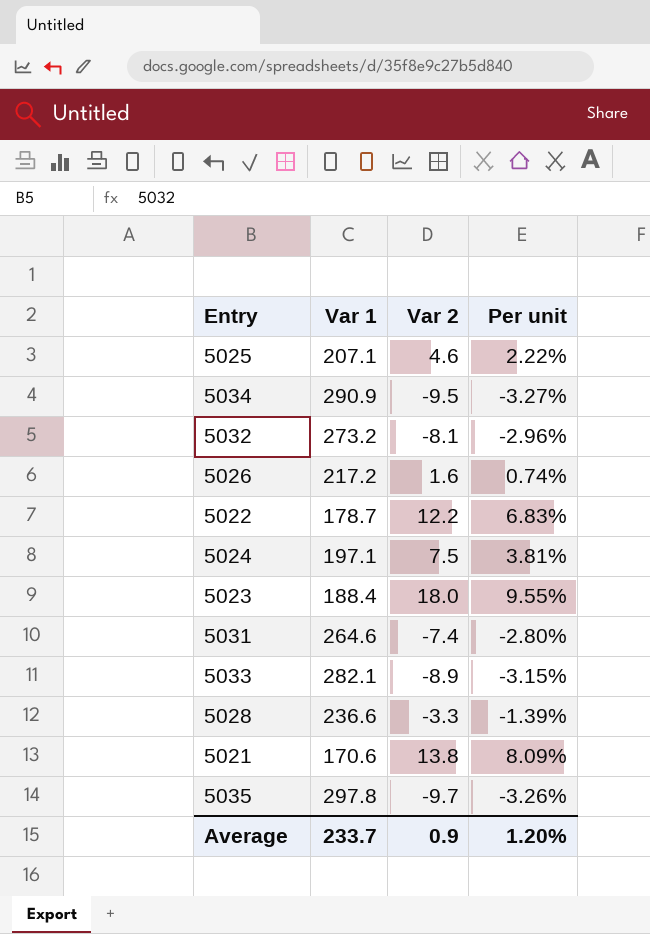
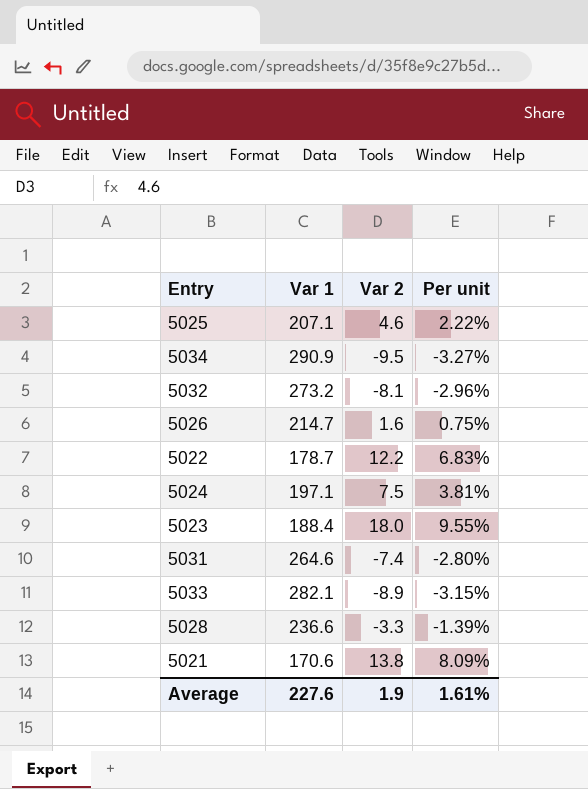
row 5035: 297.8 | -9.7 | -3.26% -> none
5026 | Var 1: 217.2 -> 214.7
5026 | Per unit: 0.74% -> 0.75%
Average | Var 1: 233.7 -> 227.6
Average | Var 2: 0.9 -> 1.9
Average | Per unit: 1.20% -> 1.61%

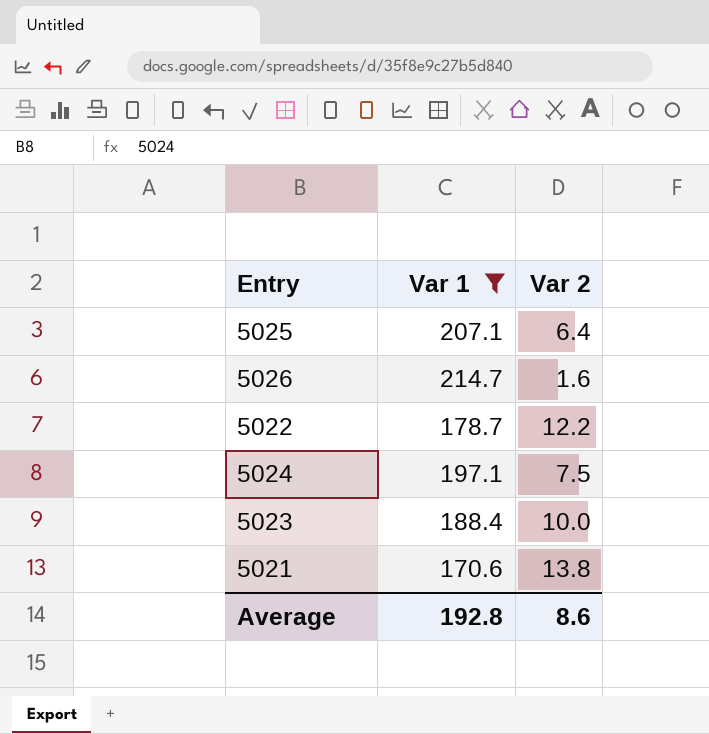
filter: none -> Var 1 <= 214.7
column Per unit | formula: [Var 2] / [Var 1] -> none
5025 | Var 2: 4.6 -> 6.4
5023 | Var 2: 18.0 -> 10.0
Average | Var 1: 227.6 -> 192.8
Average | Var 2: 1.9 -> 8.6

